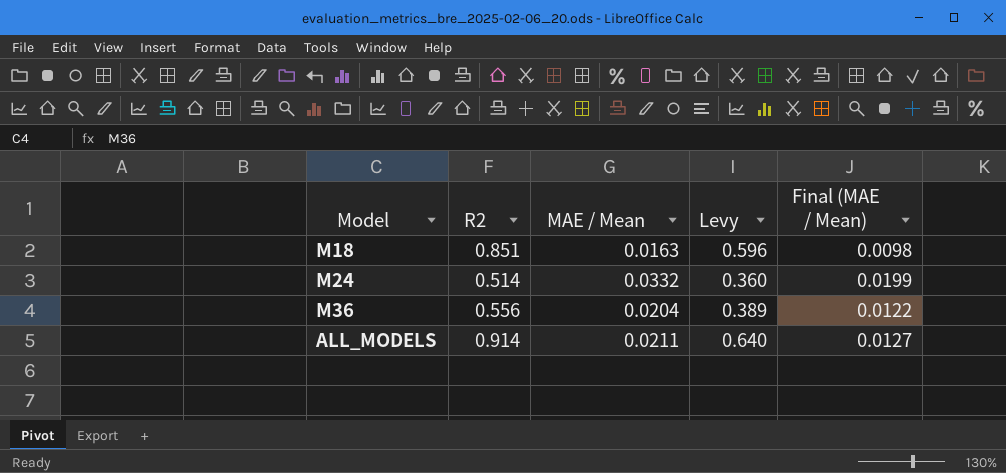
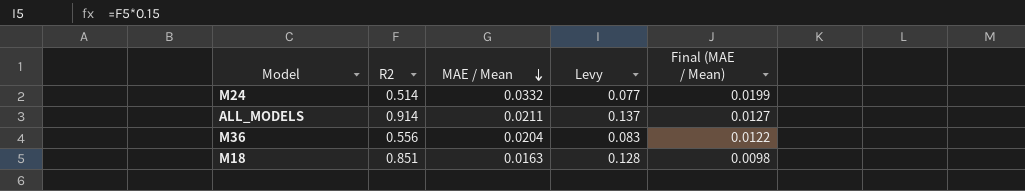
row order: none -> MAE / Mean descending
column Levy | formula: [R2] * 0.7 -> [R2] * 0.15

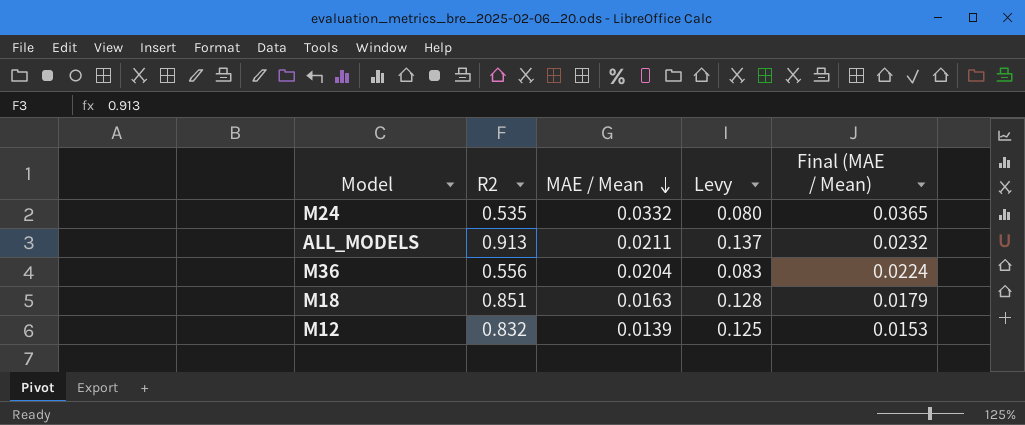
column Final (MAE / Mean) | formula: [MAE / Mean] * 0.6 -> [MAE / Mean] * 1.1
M24 | R2: 0.514 -> 0.535
M24 | Levy: 0.077 -> 0.080
ALL_MODELS | R2: 0.914 -> 0.913
row M12: none -> 0.832 | 0.0139 | 0.125 | 0.0153

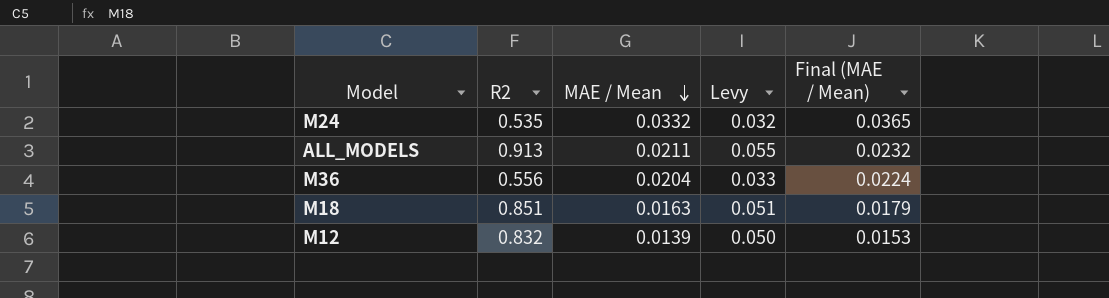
column Levy | formula: [R2] * 0.15 -> [R2] * 0.06

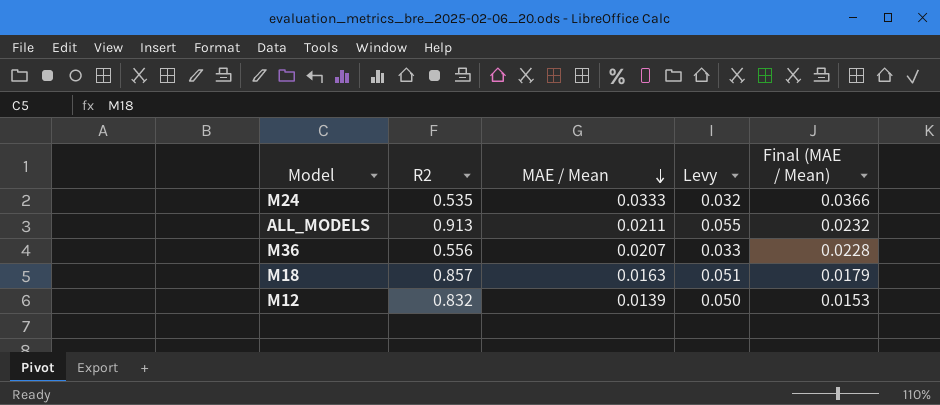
M24 | MAE / Mean: 0.0332 -> 0.0333
M24 | Final (MAE / Mean): 0.0365 -> 0.0366
M36 | MAE / Mean: 0.0204 -> 0.0207
M36 | Final (MAE / Mean): 0.0224 -> 0.0228
M18 | R2: 0.851 -> 0.857

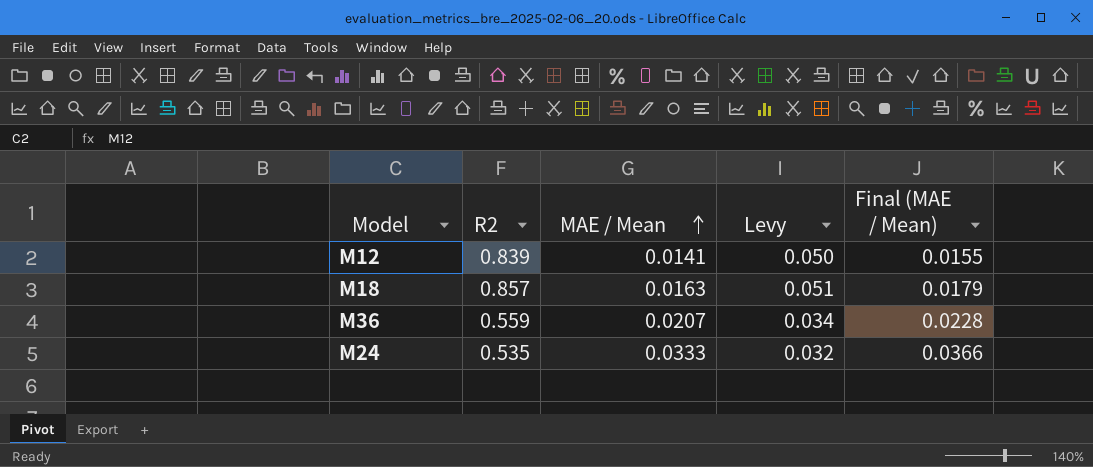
row order: MAE / Mean descending -> MAE / Mean ascending
row ALL_MODELS: 0.913 | 0.0211 | 0.055 | 0.0232 -> none
M12 | R2: 0.832 -> 0.839
M12 | MAE / Mean: 0.0139 -> 0.0141
M12 | Final (MAE / Mean): 0.0153 -> 0.0155
M36 | R2: 0.556 -> 0.559
M36 | Levy: 0.033 -> 0.034

